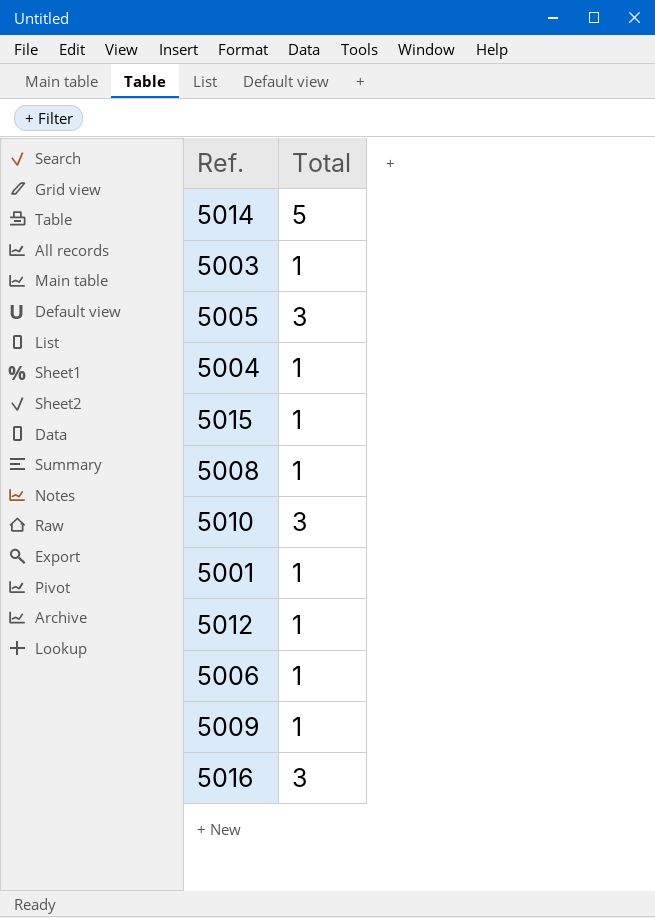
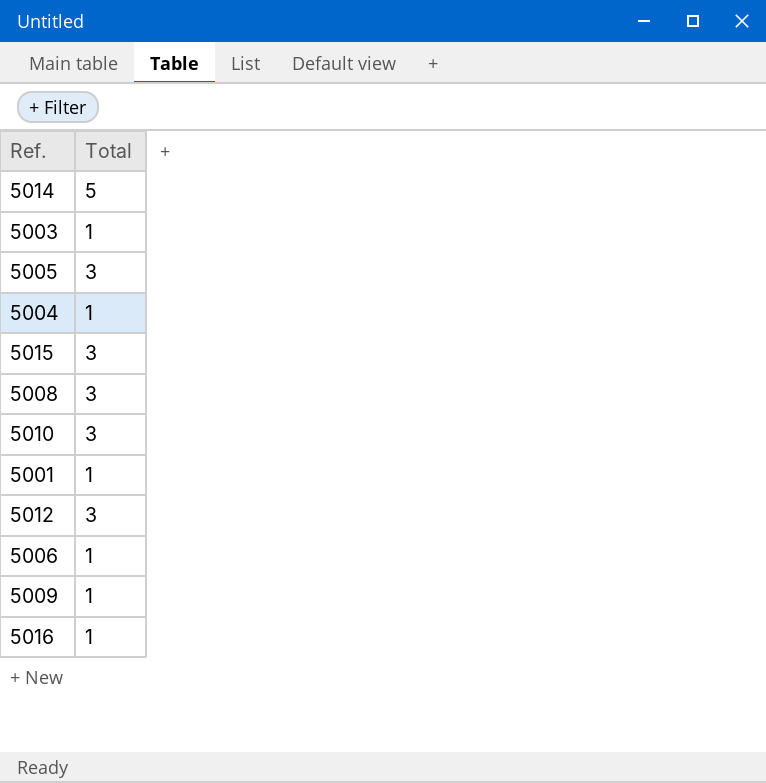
5015 | Total: 1 -> 3
5008 | Total: 1 -> 3
5012 | Total: 1 -> 3
5016 | Total: 3 -> 1

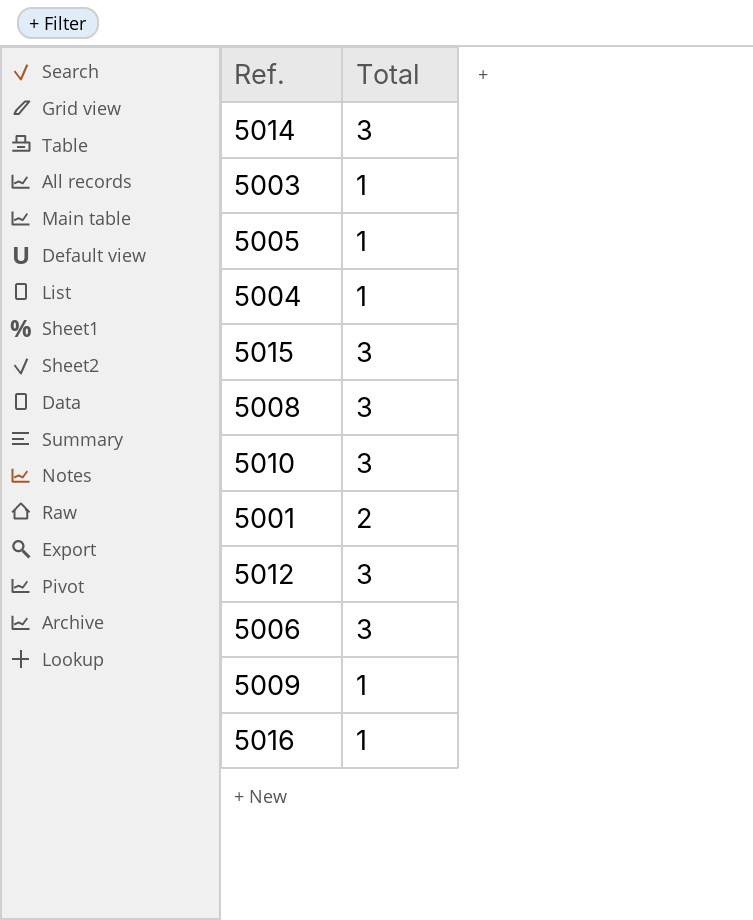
5014 | Total: 5 -> 3
5005 | Total: 3 -> 1
5001 | Total: 1 -> 2
5006 | Total: 1 -> 3

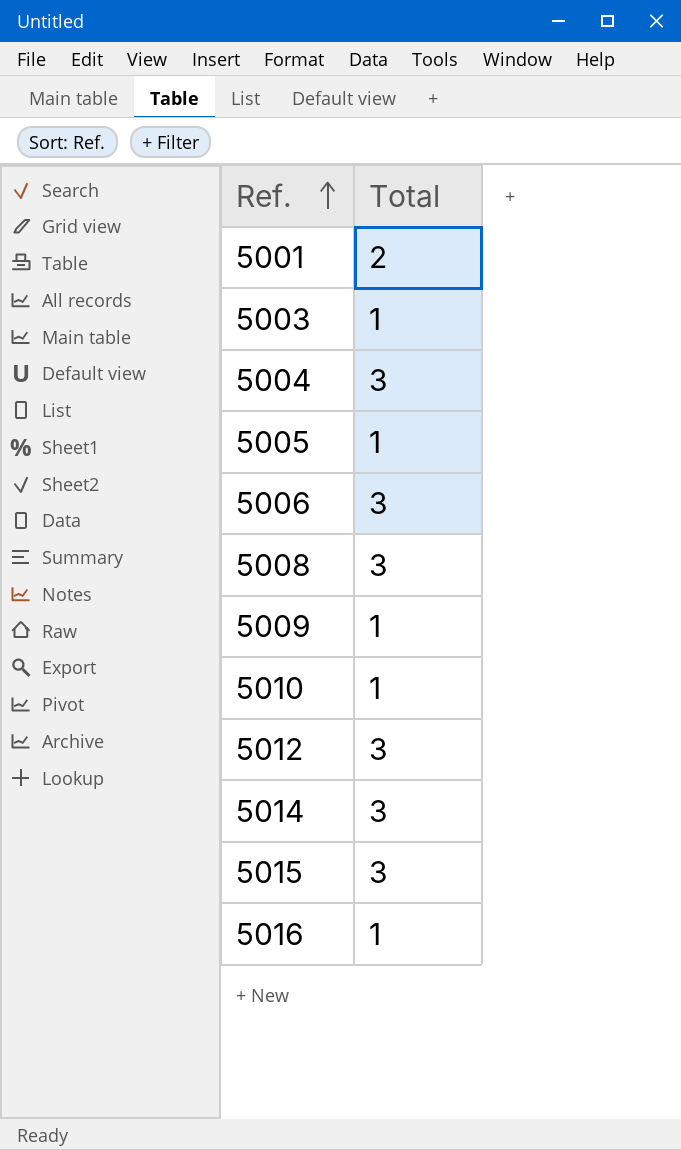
row order: none -> Ref. ascending
5004 | Total: 1 -> 3
5010 | Total: 3 -> 1

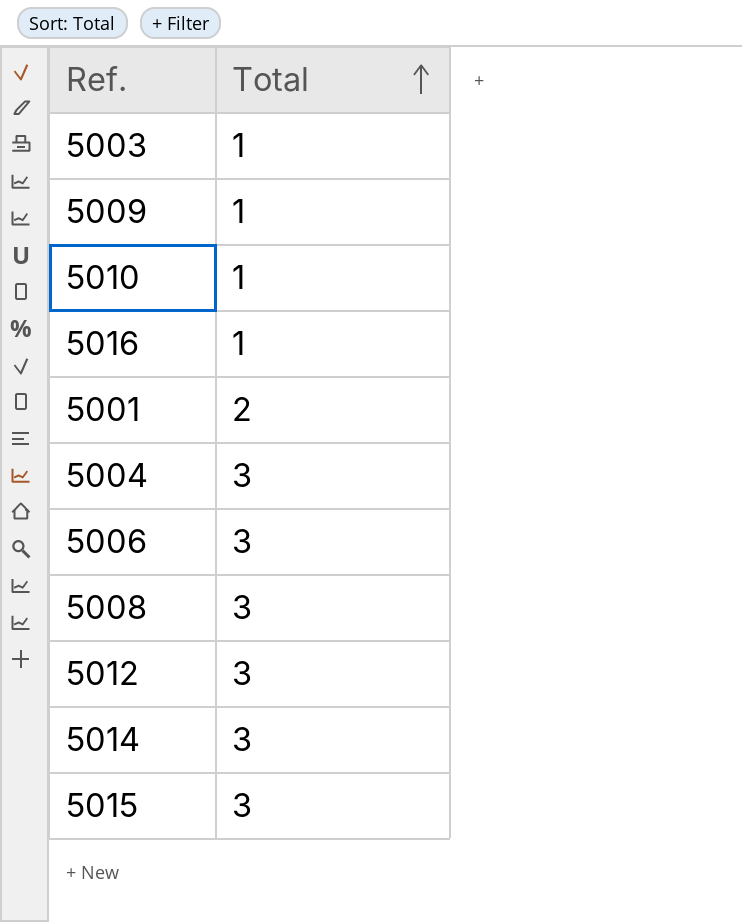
row order: Ref. ascending -> Total ascending
row 5005: 1 -> none

